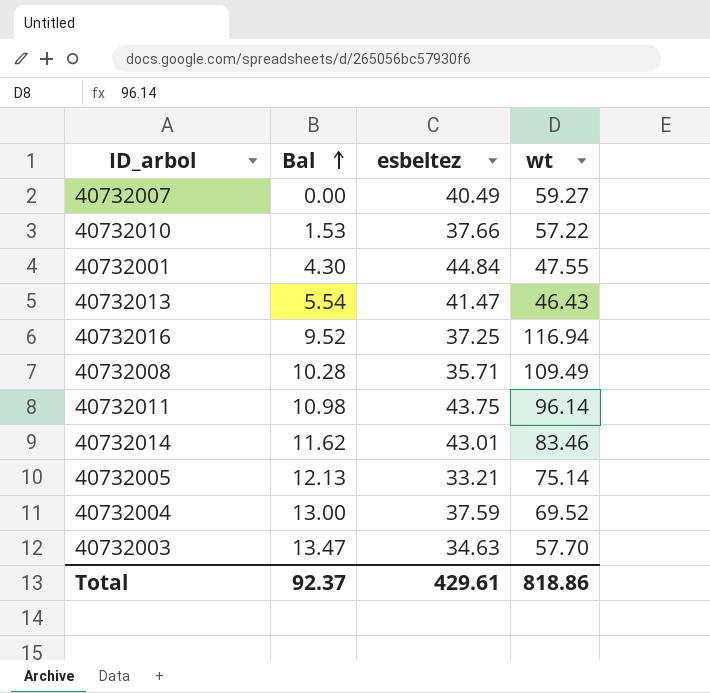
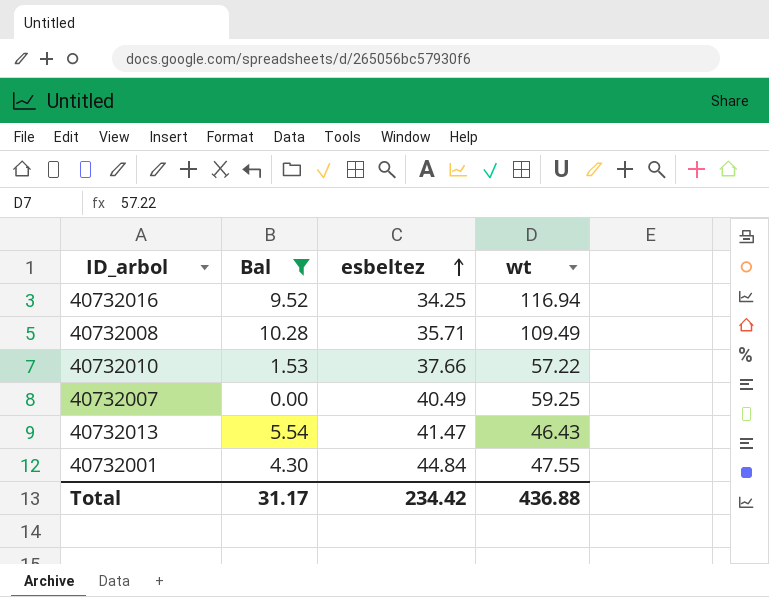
filter: none -> Bal <= 10.28
row order: Bal ascending -> esbeltez ascending
40732016 | esbeltez: 37.25 -> 34.25
40732007 | wt: 59.27 -> 59.25
Total | Bal: 92.37 -> 31.17
Total | esbeltez: 429.61 -> 234.42
Total | wt: 818.86 -> 436.88

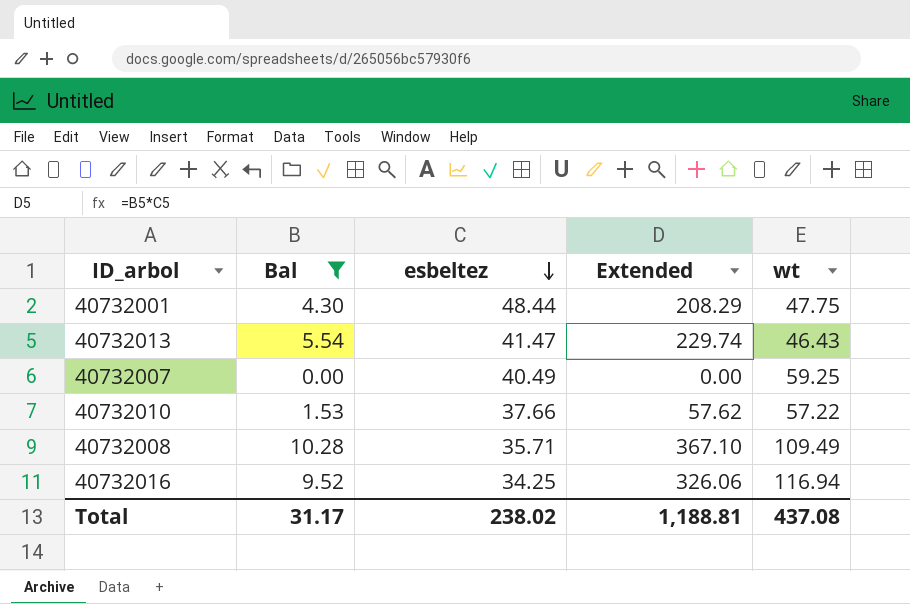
row order: esbeltez ascending -> esbeltez descending
column Extended | formula: none -> [Bal] * [esbeltez]
40732001 | esbeltez: 44.84 -> 48.44
40732001 | wt: 47.55 -> 47.75
Total | esbeltez: 234.42 -> 238.02
Total | wt: 436.88 -> 437.08

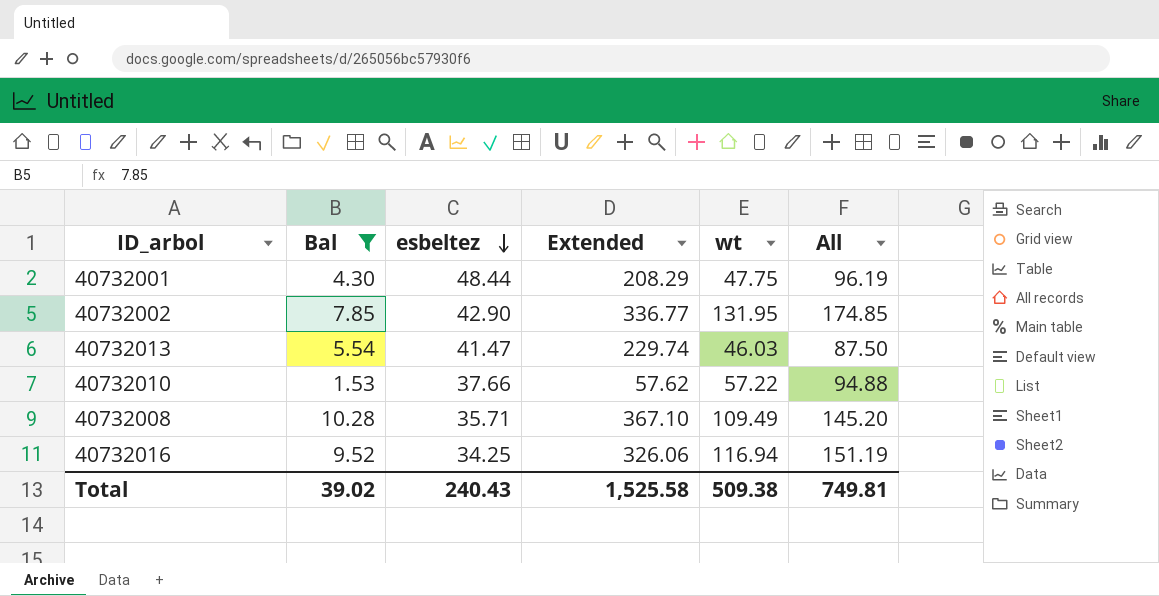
column All | formula: none -> [esbeltez] + [wt]
row 40732007: 0.00 | 40.49 | 0.00 | 59.25 -> none
row 40732002: none -> 7.85 | 42.90 | 336.77 | 131.95 | 174.85
40732013 | wt: 46.43 -> 46.03
Total | Bal: 31.17 -> 39.02
Total | esbeltez: 238.02 -> 240.43
Total | Extended: 1,188.81 -> 1,525.58
Total | wt: 437.08 -> 509.38

